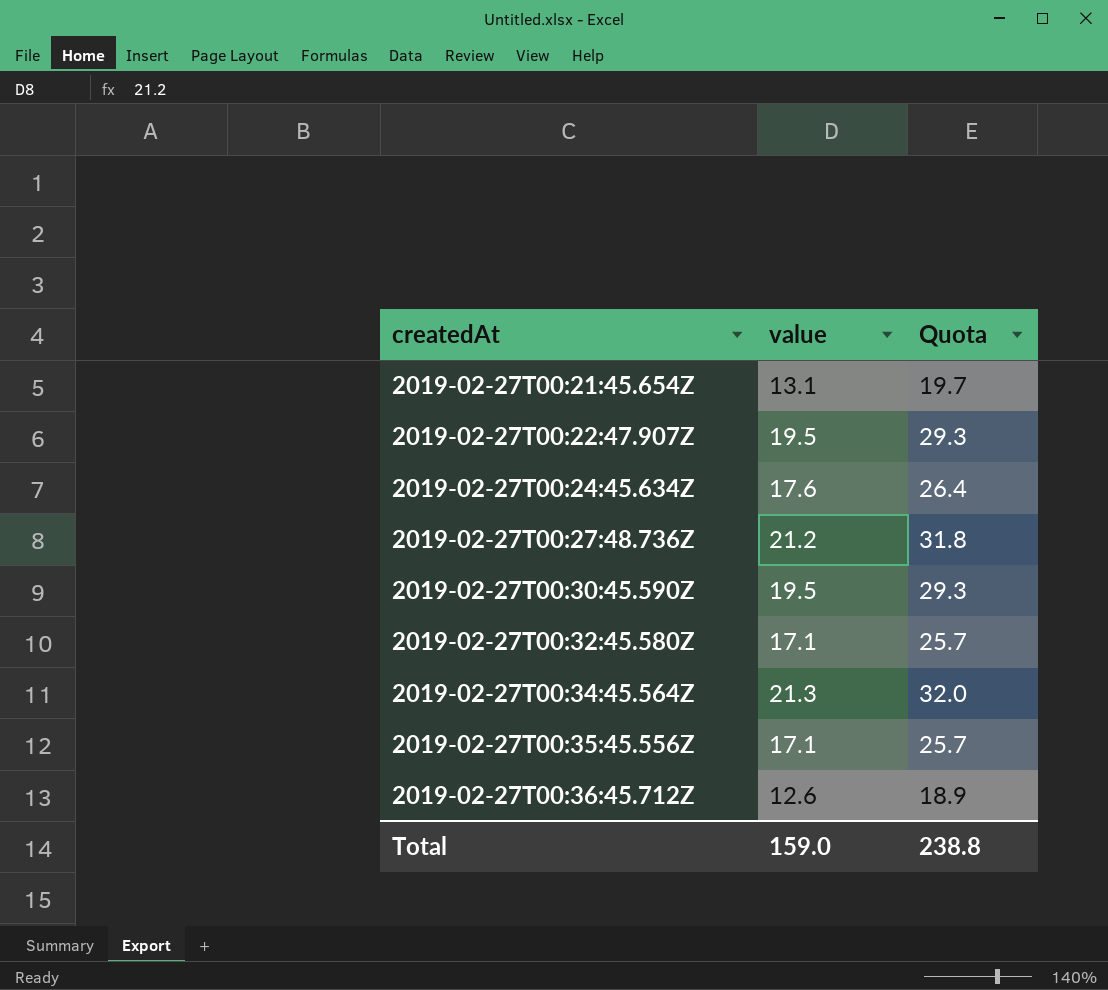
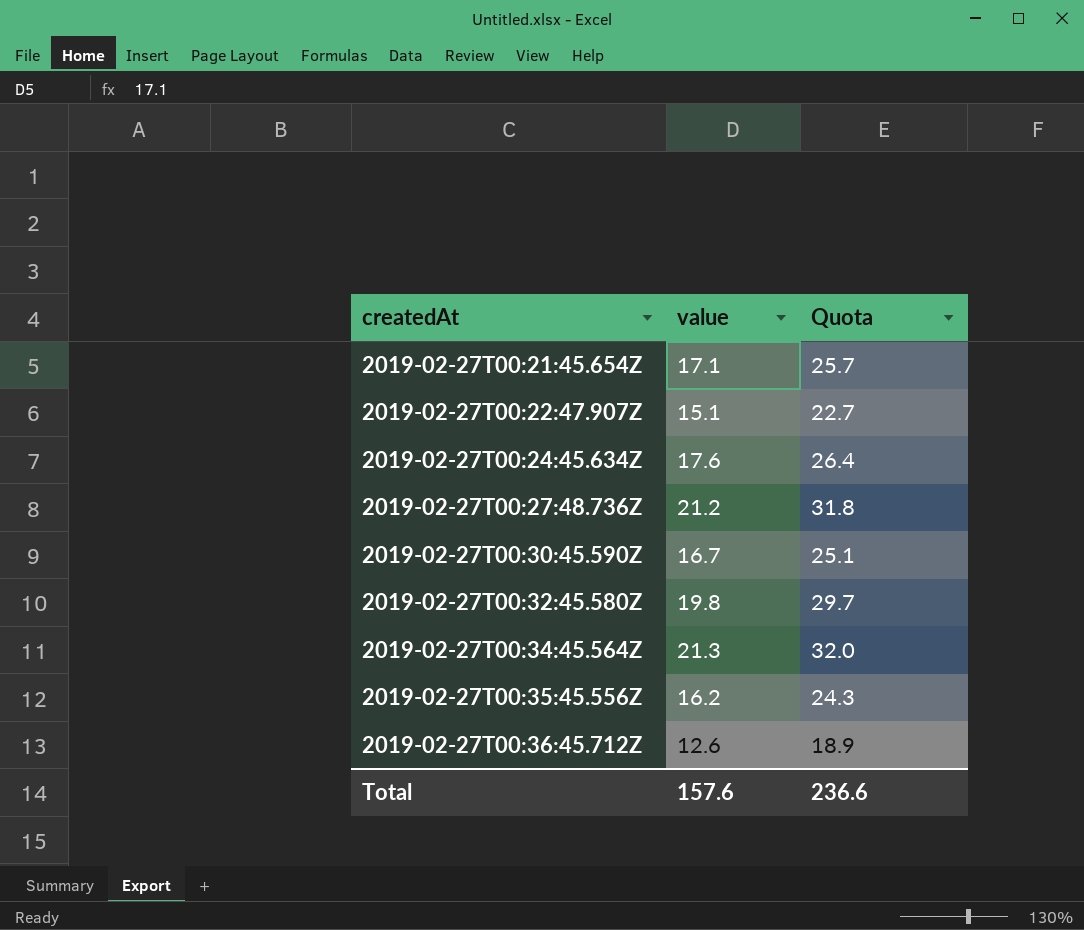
2019-02-27T00:21:45.654Z | value: 13.1 -> 17.1
2019-02-27T00:21:45.654Z | Quota: 19.7 -> 25.7
2019-02-27T00:22:47.907Z | value: 19.5 -> 15.1
2019-02-27T00:22:47.907Z | Quota: 29.3 -> 22.7
2019-02-27T00:30:45.590Z | value: 19.5 -> 16.7
2019-02-27T00:30:45.590Z | Quota: 29.3 -> 25.1
2019-02-27T00:32:45.580Z | value: 17.1 -> 19.8
2019-02-27T00:32:45.580Z | Quota: 25.7 -> 29.7
2019-02-27T00:35:45.556Z | value: 17.1 -> 16.2
2019-02-27T00:35:45.556Z | Quota: 25.7 -> 24.3
Total | value: 159.0 -> 157.6
Total | Quota: 238.8 -> 236.6

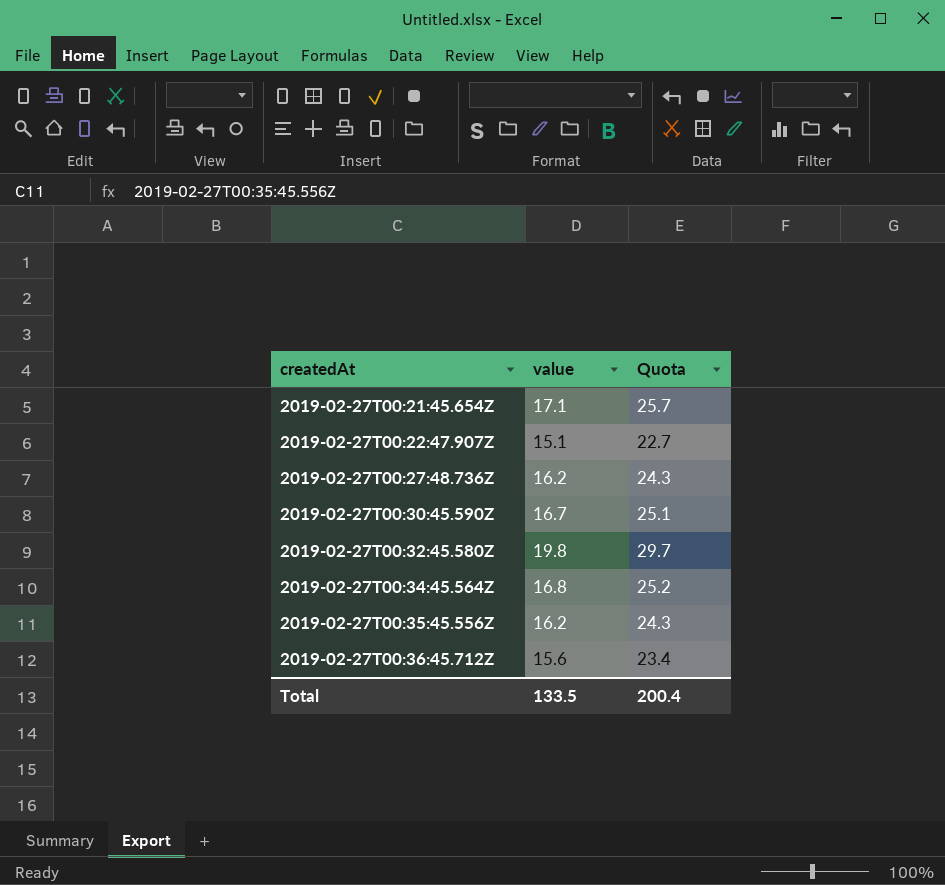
row 2019-02-27T00:24:45.634Z: 17.6 | 26.4 -> none
2019-02-27T00:27:48.736Z | value: 21.2 -> 16.2
2019-02-27T00:27:48.736Z | Quota: 31.8 -> 24.3
2019-02-27T00:34:45.564Z | value: 21.3 -> 16.8
2019-02-27T00:34:45.564Z | Quota: 32.0 -> 25.2
2019-02-27T00:36:45.712Z | value: 12.6 -> 15.6
2019-02-27T00:36:45.712Z | Quota: 18.9 -> 23.4
Total | value: 157.6 -> 133.5
Total | Quota: 236.6 -> 200.4

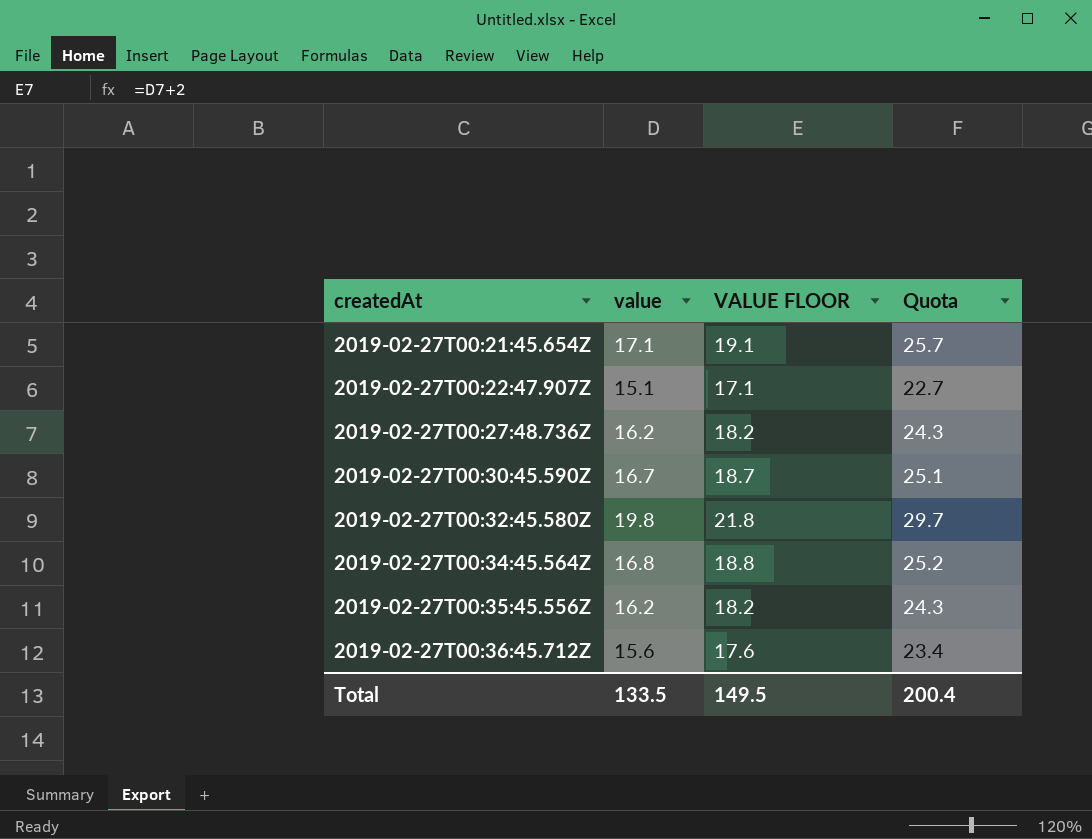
column VALUE FLOOR | formula: none -> [value] + 2

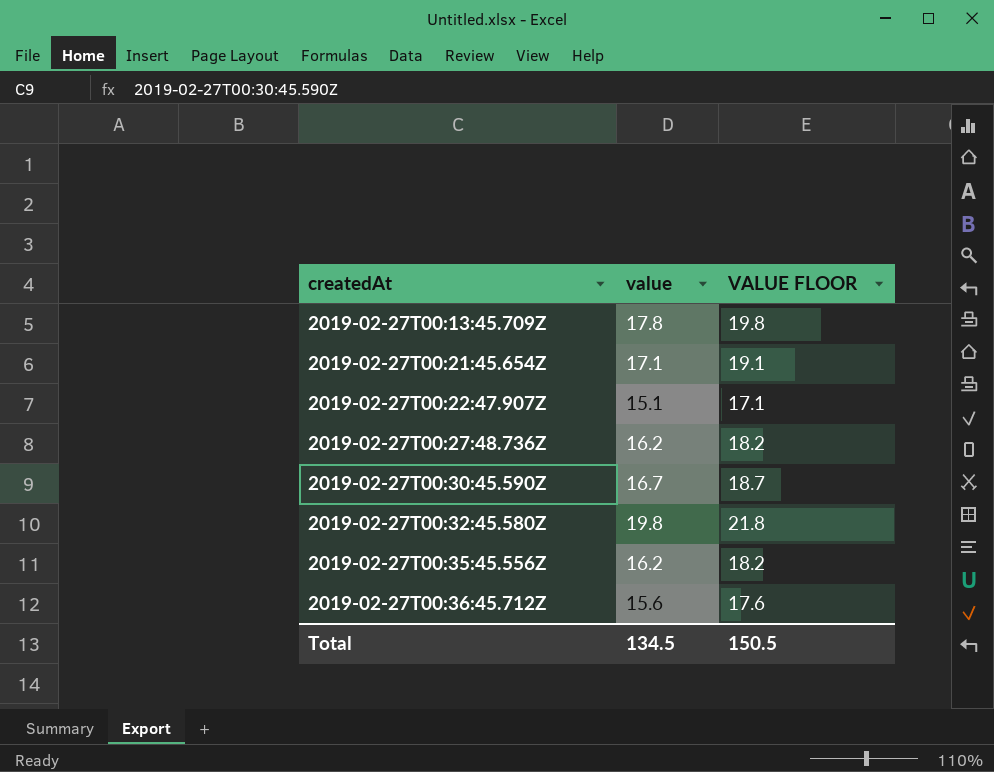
column Quota | formula: [value] * 1.5 -> none
row 2019-02-27T00:34:45.564Z: 16.8 | 18.8 | 25.2 -> none
row 2019-02-27T00:13:45.709Z: none -> 17.8 | 19.8
Total | value: 133.5 -> 134.5
Total | VALUE FLOOR: 149.5 -> 150.5

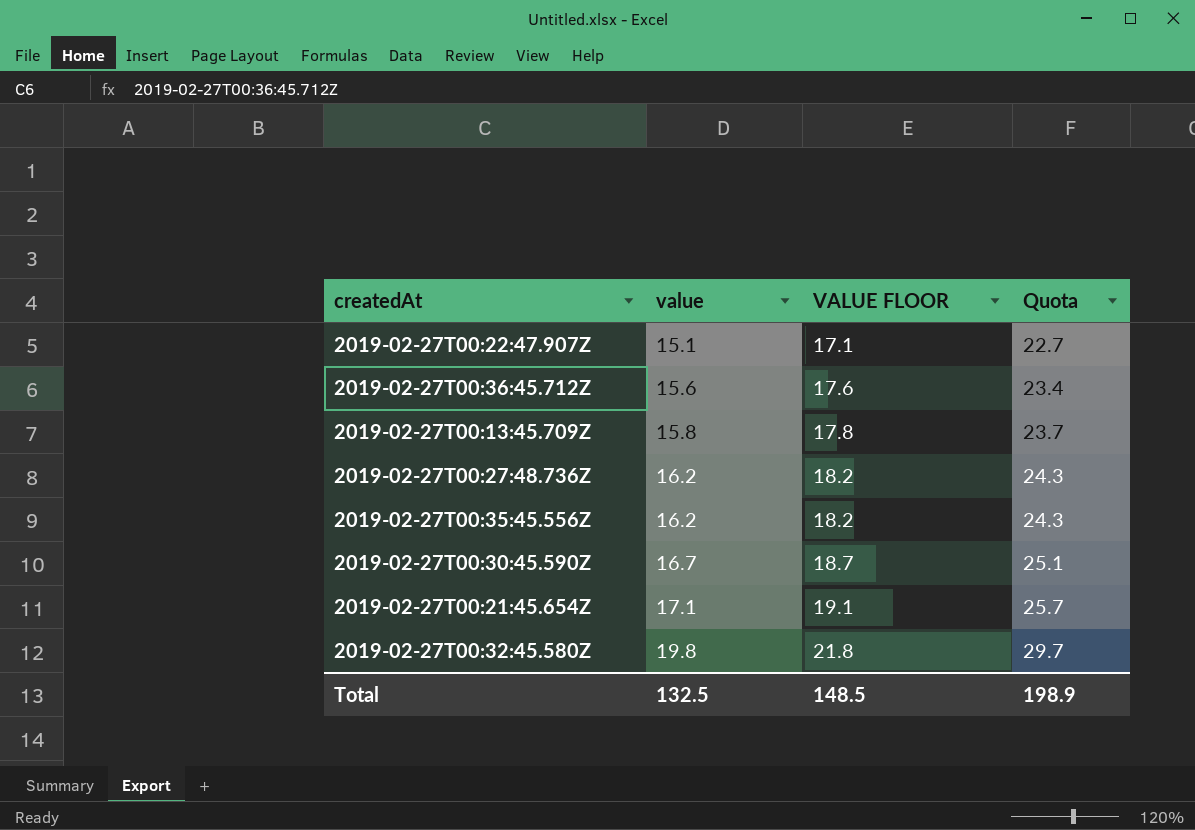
row order: createdAt ascending -> value ascending
column Quota | formula: none -> [value] * 1.5
2019-02-27T00:13:45.709Z | value: 17.8 -> 15.8
2019-02-27T00:13:45.709Z | VALUE FLOOR: 19.8 -> 17.8
Total | value: 134.5 -> 132.5
Total | VALUE FLOOR: 150.5 -> 148.5

